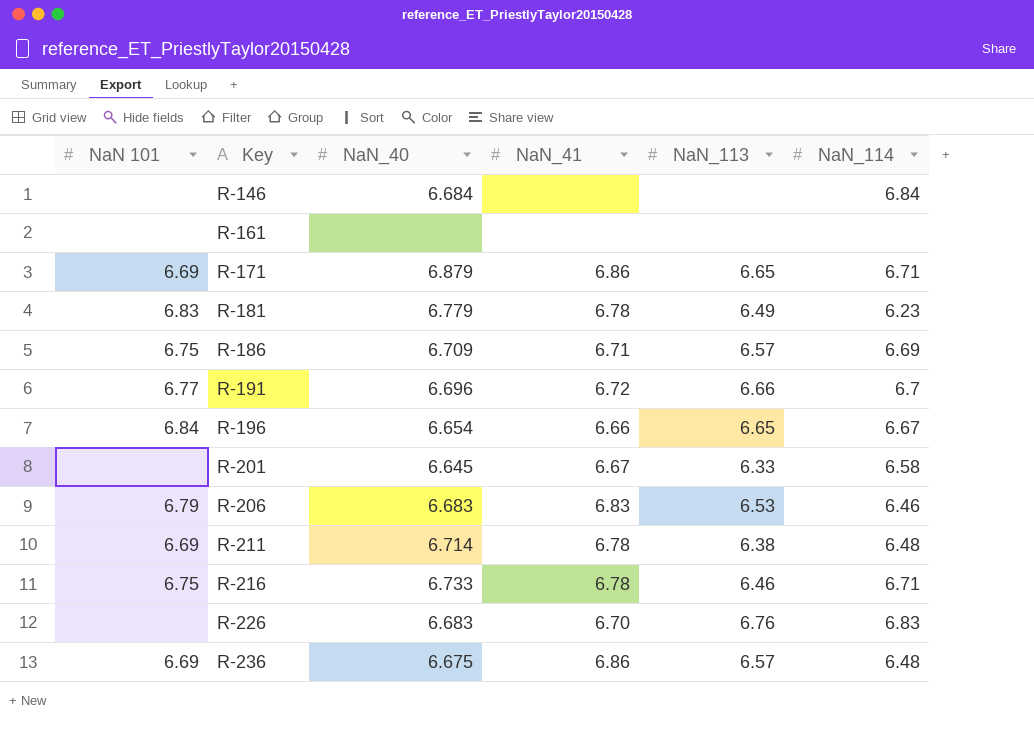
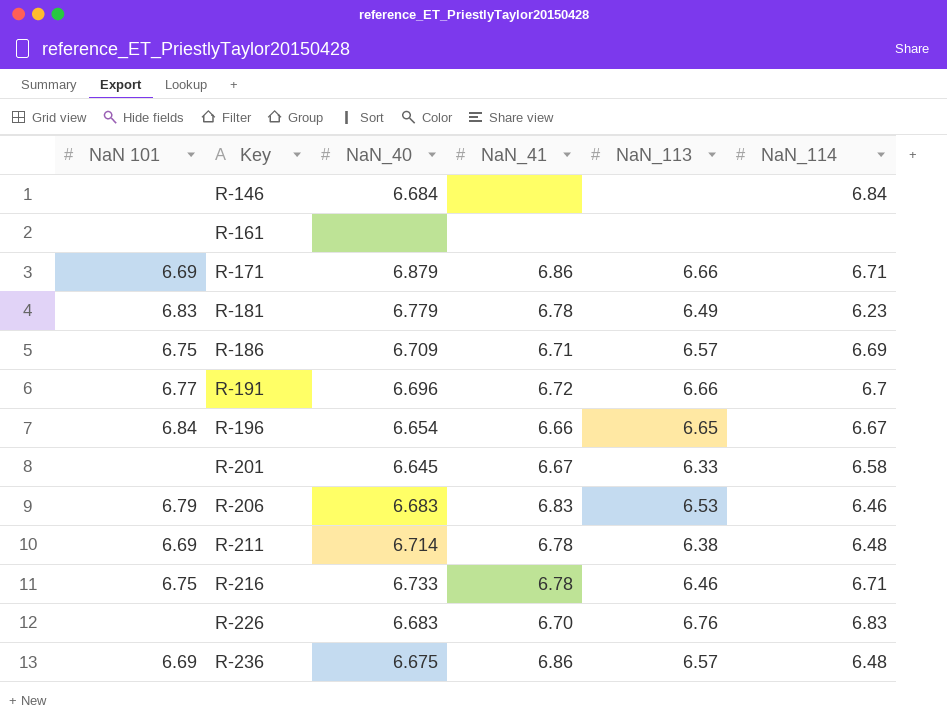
R-171 | NaN_113: 6.65 -> 6.66

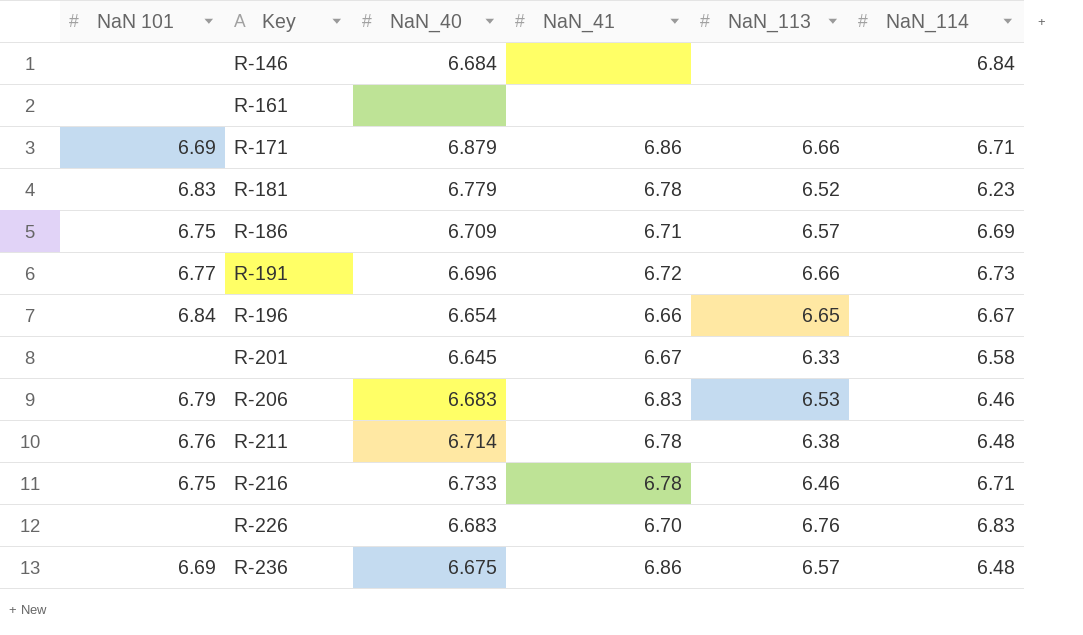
R-181 | NaN_113: 6.49 -> 6.52
R-191 | NaN_114: 6.7 -> 6.73
R-211 | NaN 101: 6.69 -> 6.76

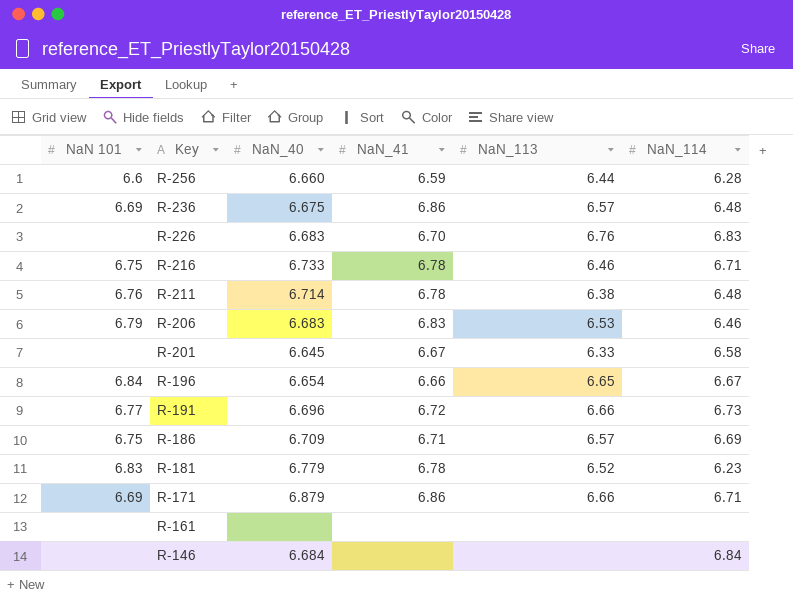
row order: Key ascending -> Key descending
row R-256: none -> 6.6 | 6.660 | 6.59 | 6.44 | 6.28

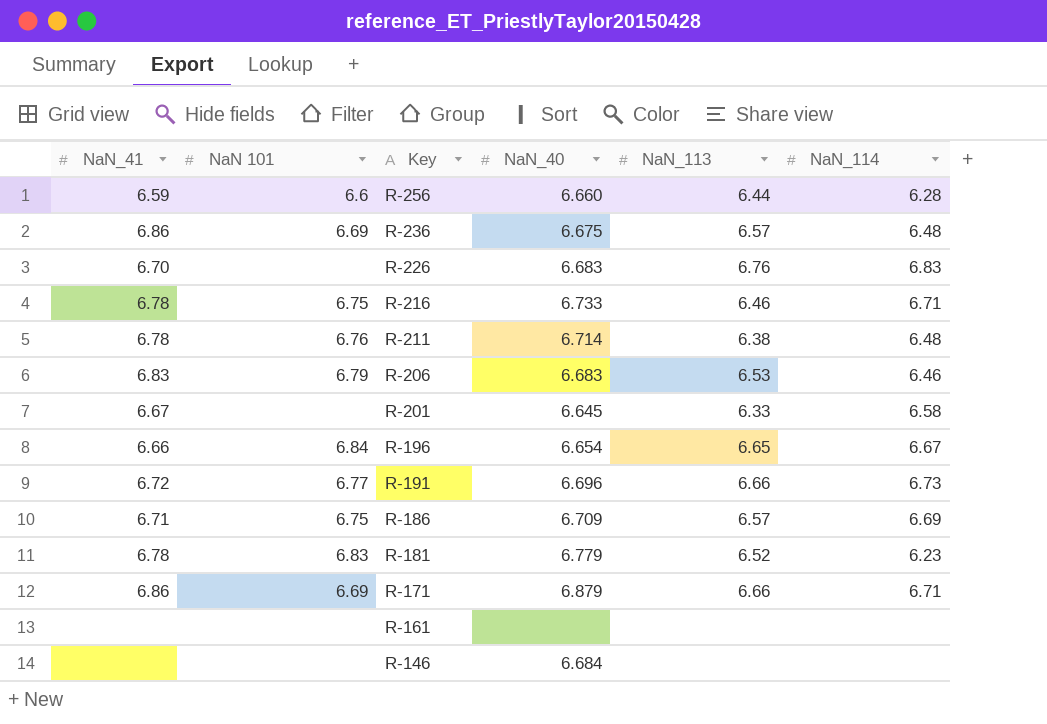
column NaN_41 | position: 4 -> 1
R-146 | NaN_114: 6.84 -> none

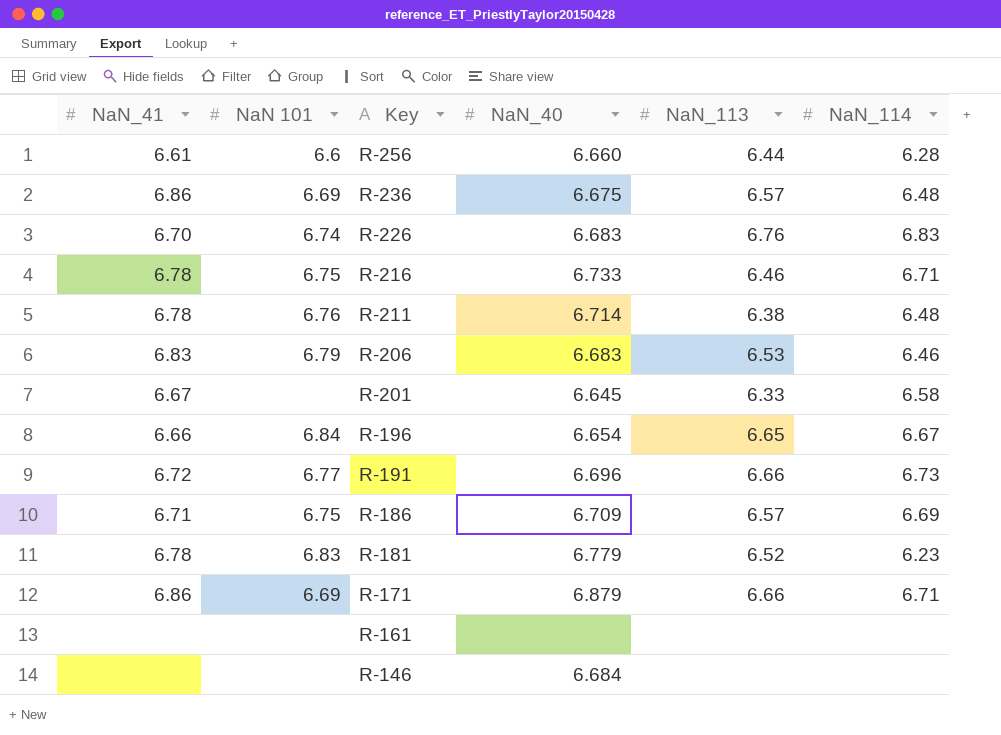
R-256 | NaN_41: 6.59 -> 6.61
R-226 | NaN 101: none -> 6.74

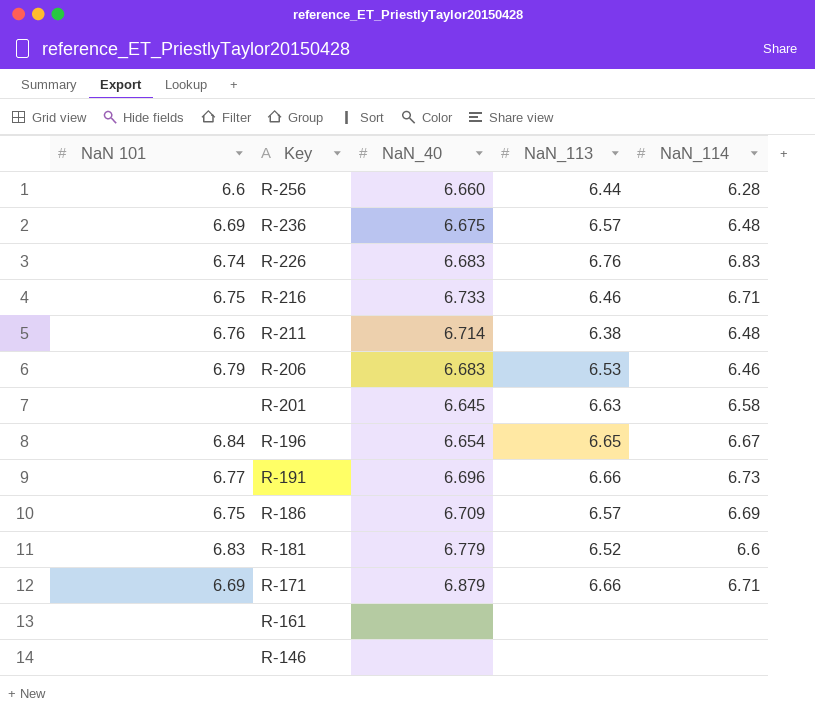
column NaN_41 | position: 1 -> none
R-201 | NaN_113: 6.33 -> 6.63
R-181 | NaN_114: 6.23 -> 6.6
R-146 | NaN_40: 6.684 -> none

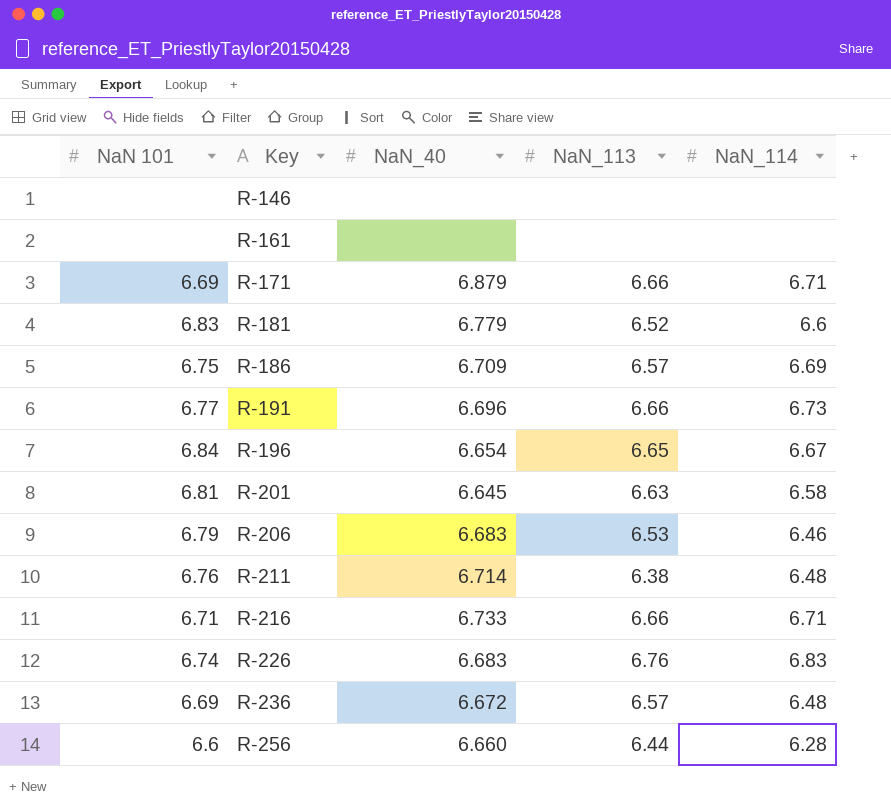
row order: Key descending -> Key ascending
R-201 | NaN 101: none -> 6.81
R-216 | NaN 101: 6.75 -> 6.71
R-216 | NaN_113: 6.46 -> 6.66
R-236 | NaN_40: 6.675 -> 6.672

